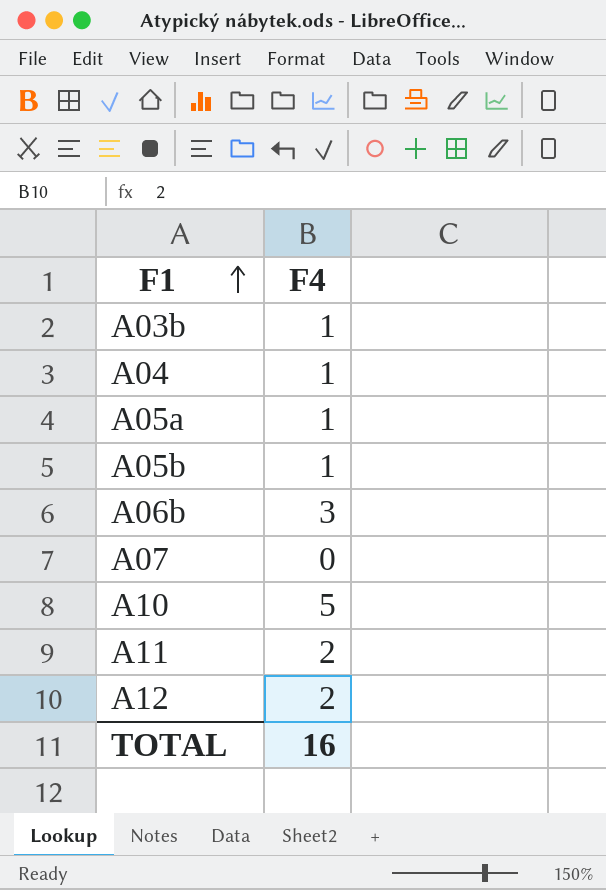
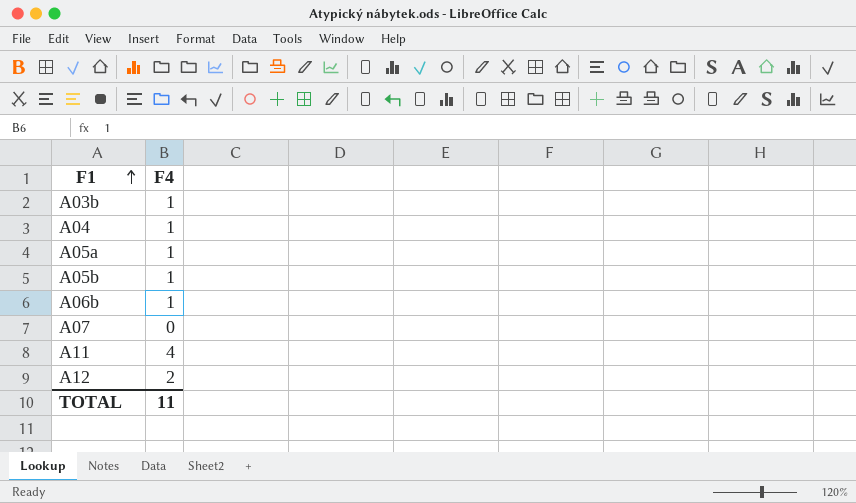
row A10: 5 -> none
A06b | F4: 3 -> 1
A11 | F4: 2 -> 4
TOTAL | F4: 16 -> 11

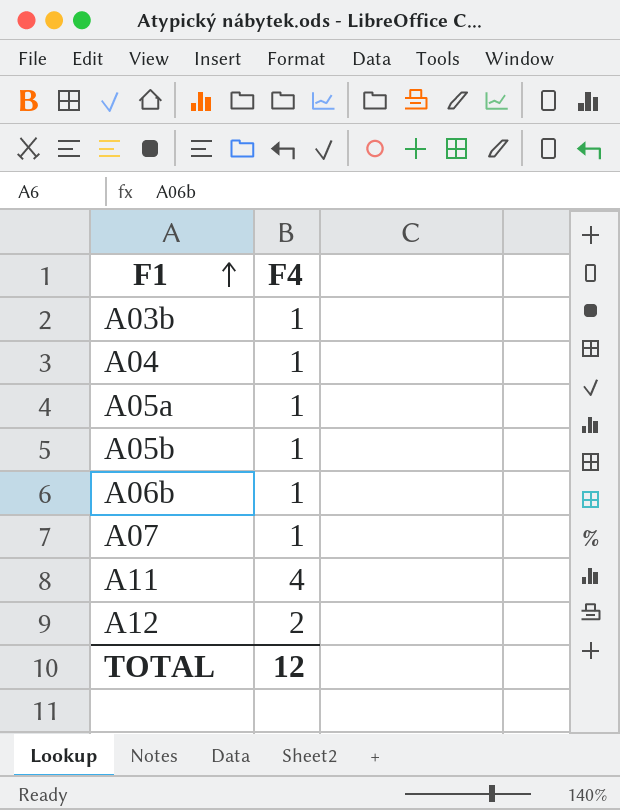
A07 | F4: 0 -> 1
TOTAL | F4: 11 -> 12

